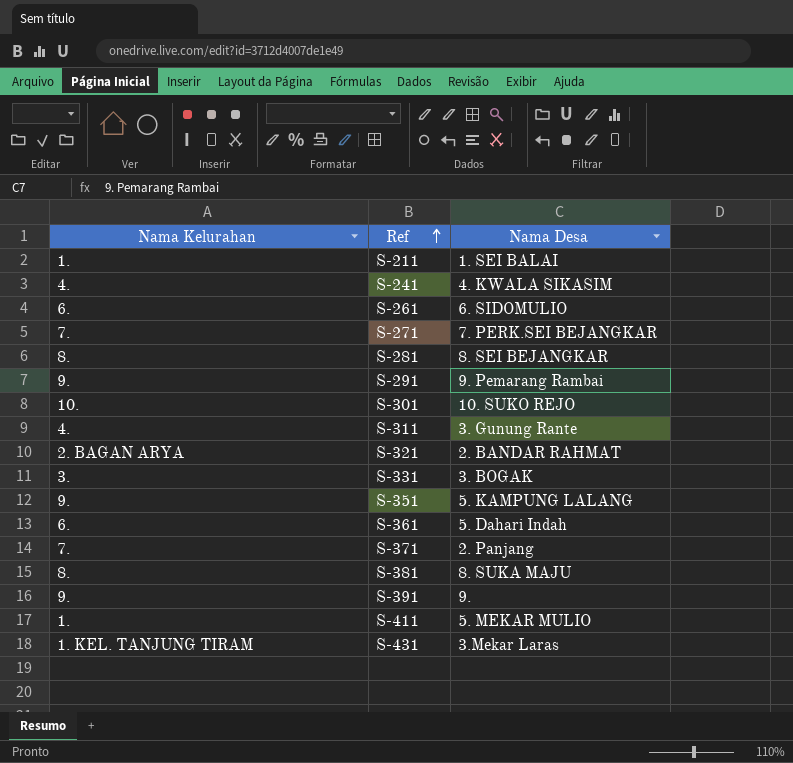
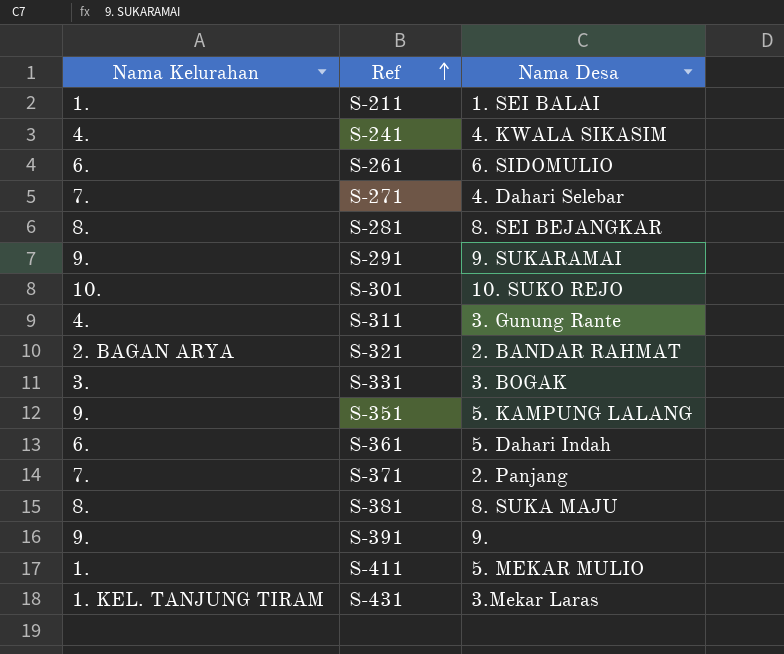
S-271 | Nama Desa: 7. PERK.SEI BEJANGKAR -> 4. Dahari Selebar
S-291 | Nama Desa: 9. Pemarang Rambai -> 9. SUKARAMAI

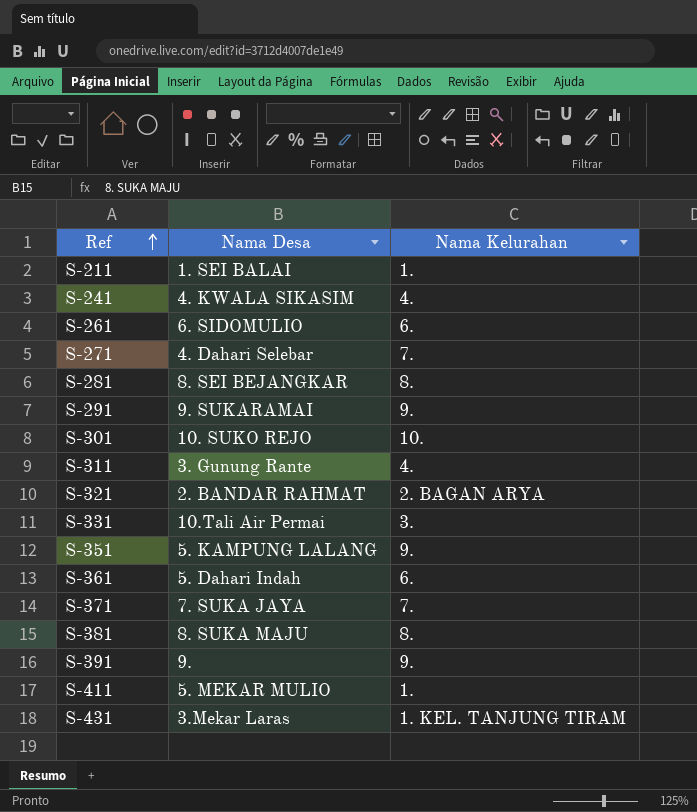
column Nama Kelurahan | position: 1 -> 3
S-331 | Nama Desa: 3. BOGAK -> 10.Tali Air Permai
S-371 | Nama Desa: 2. Panjang -> 7. SUKA JAYA

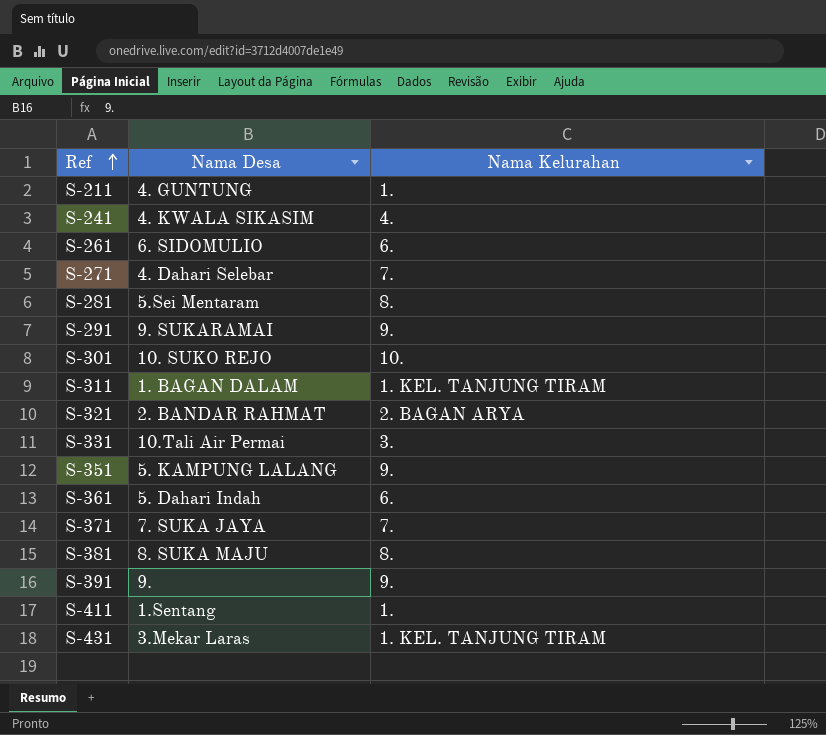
S-211 | Nama Desa: 1. SEI BALAI -> 4. GUNTUNG
S-281 | Nama Desa: 8. SEI BEJANGKAR -> 5.Sei Mentaram
S-311 | Nama Desa: 3. Gunung Rante -> 1. BAGAN DALAM
S-311 | Nama Kelurahan: 4. -> 1. KEL. TANJUNG TIRAM
S-411 | Nama Desa: 5. MEKAR MULIO -> 1.Sentang

